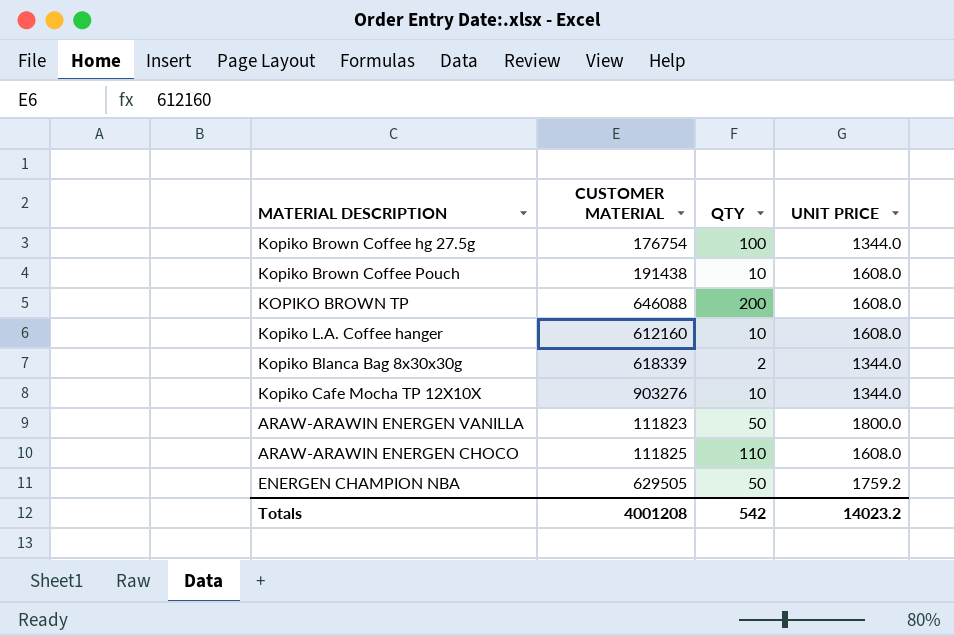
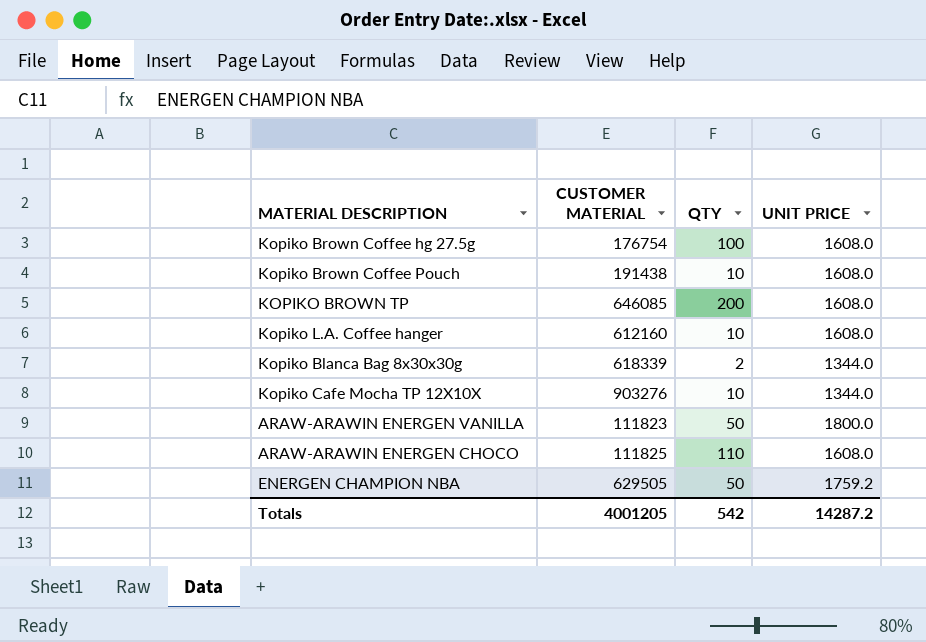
Kopiko Brown Coffee hg 27.5g | UNIT PRICE: 1344.0 -> 1608.0
KOPIKO BROWN TP | CUSTOMER MATERIAL: 646088 -> 646085
Totals | CUSTOMER MATERIAL: 4001208 -> 4001205
Totals | UNIT PRICE: 14023.2 -> 14287.2

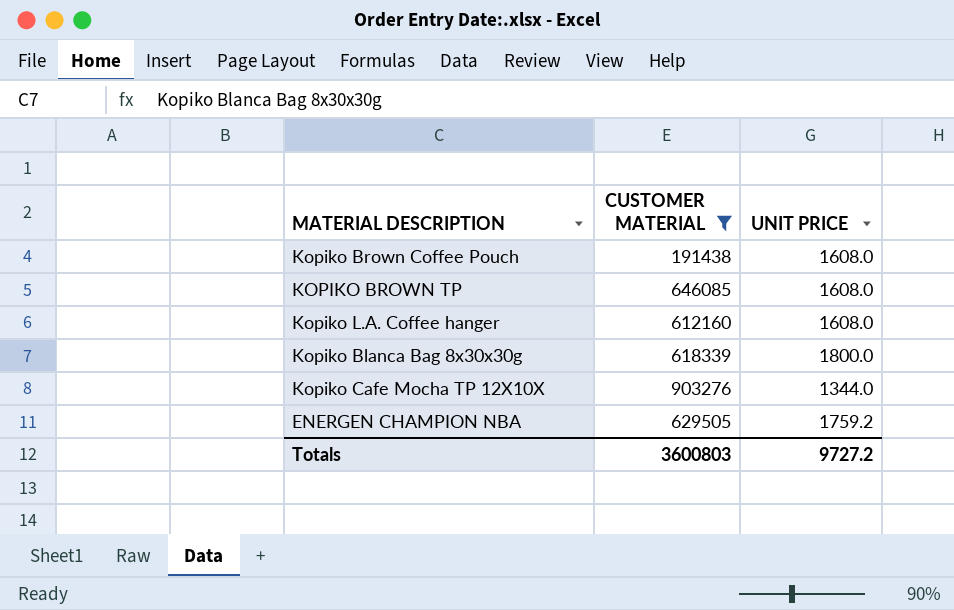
filter: none -> CUSTOMER MATERIAL >= 191438
column QTY | position: 3 -> none
Kopiko Blanca Bag 8x30x30g | UNIT PRICE: 1344.0 -> 1800.0
Totals | CUSTOMER MATERIAL: 4001205 -> 3600803
Totals | UNIT PRICE: 14287.2 -> 9727.2

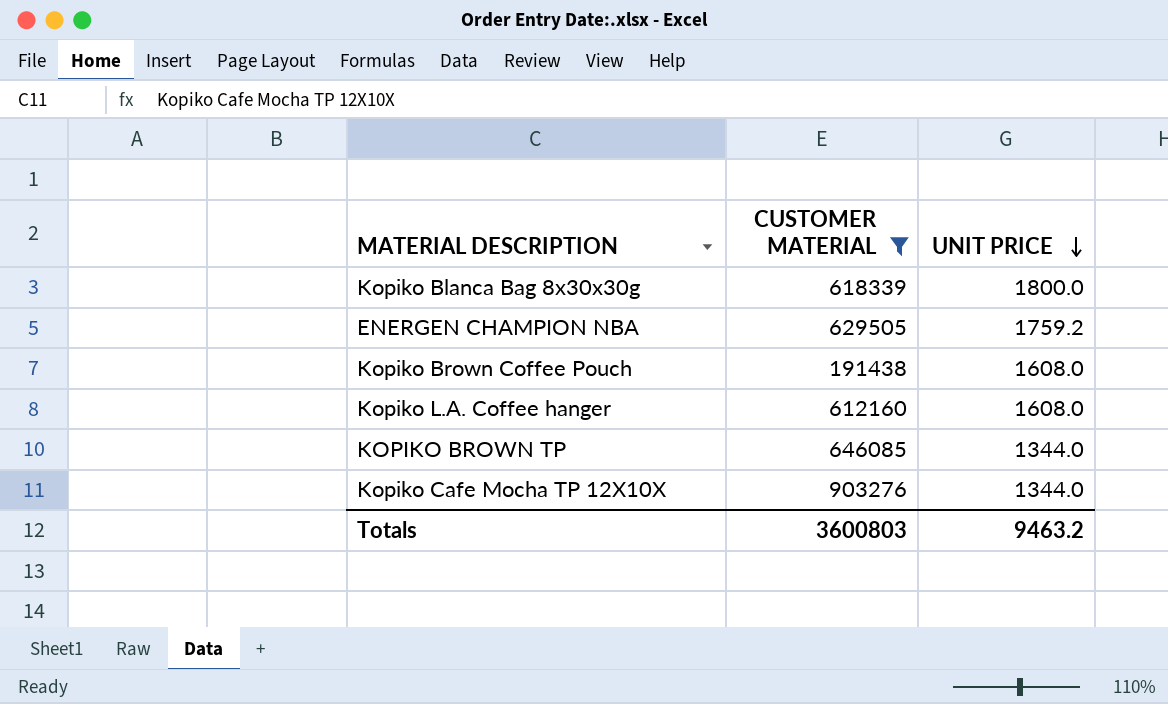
row order: none -> UNIT PRICE descending
KOPIKO BROWN TP | UNIT PRICE: 1608.0 -> 1344.0
Totals | UNIT PRICE: 9727.2 -> 9463.2

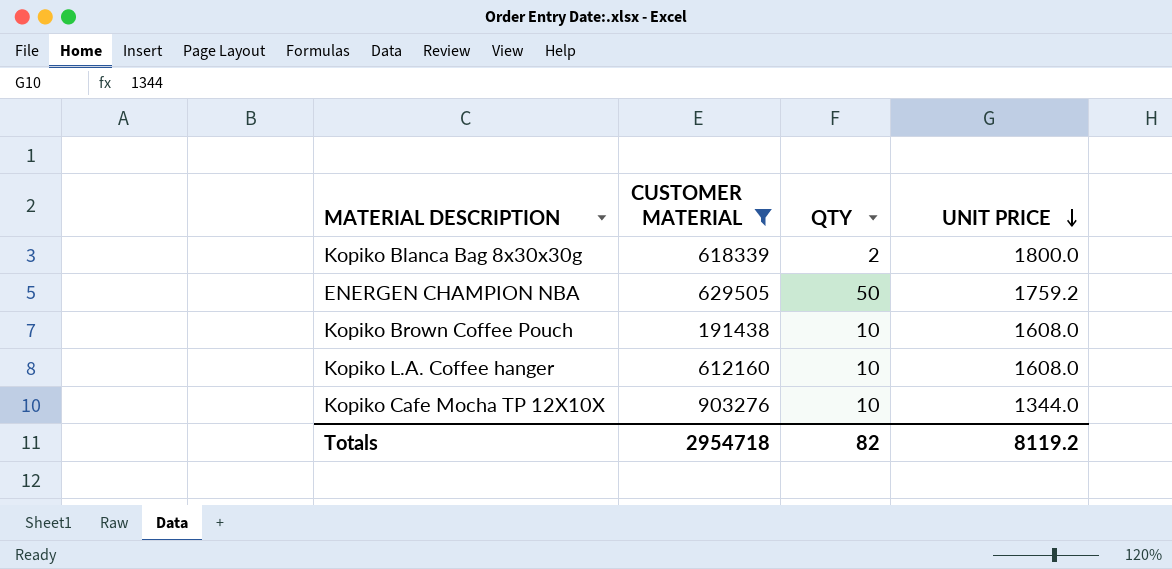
column QTY | position: none -> 3
row KOPIKO BROWN TP: 646085 | 1344.0 -> none
Totals | CUSTOMER MATERIAL: 3600803 -> 2954718
Totals | UNIT PRICE: 9463.2 -> 8119.2

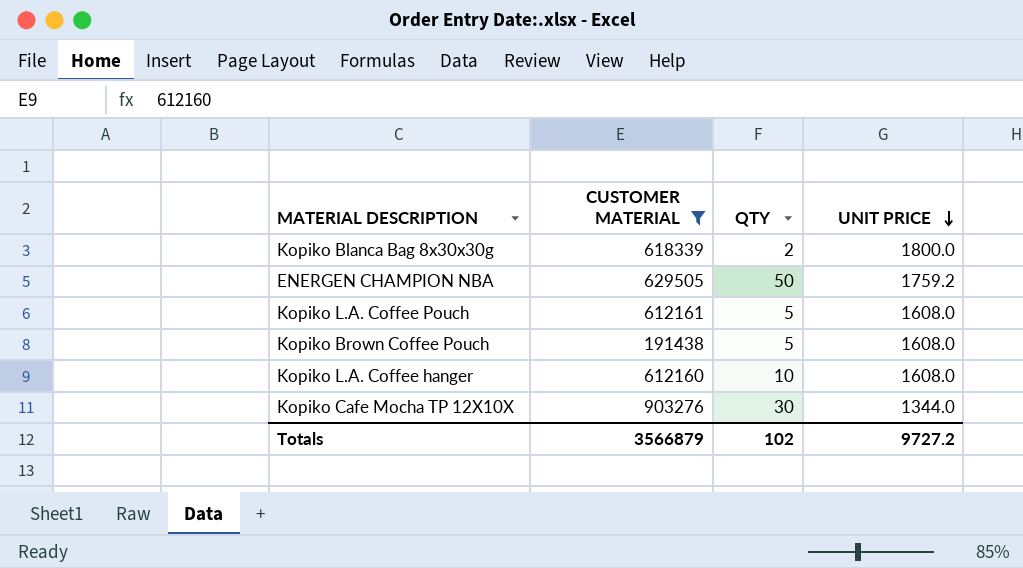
row Kopiko L.A. Coffee Pouch: none -> 612161 | 5 | 1608.0
Kopiko Brown Coffee Pouch | QTY: 10 -> 5
Kopiko Cafe Mocha TP 12X10X | QTY: 10 -> 30
Totals | CUSTOMER MATERIAL: 2954718 -> 3566879
Totals | QTY: 82 -> 102
Totals | UNIT PRICE: 8119.2 -> 9727.2

